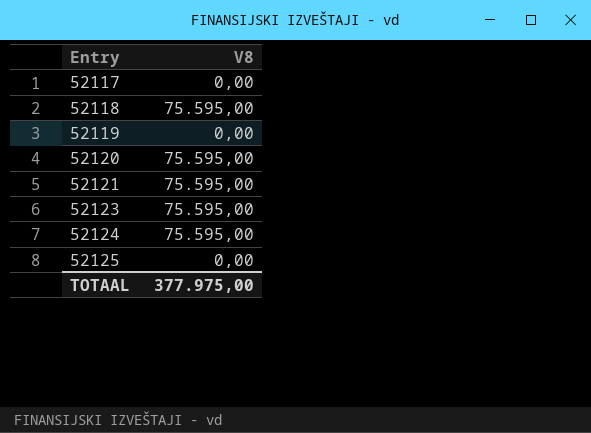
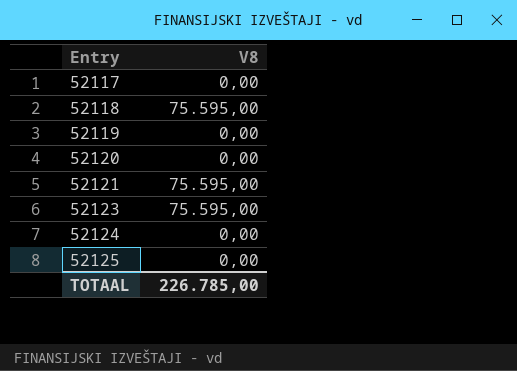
52120 | V8: 75.595,00 -> 0,00
52124 | V8: 75.595,00 -> 0,00
TOTAAL | V8: 377.975,00 -> 226.785,00

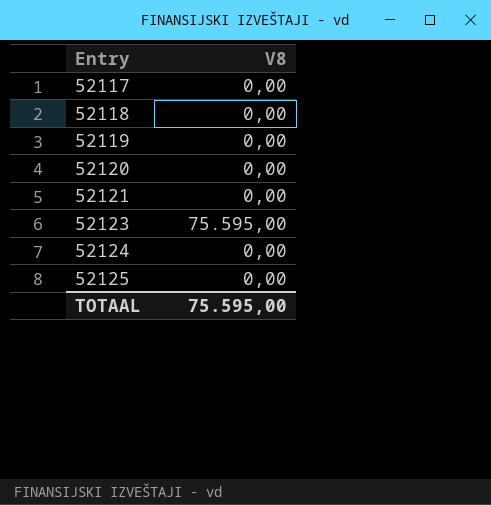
52118 | V8: 75.595,00 -> 0,00
52121 | V8: 75.595,00 -> 0,00
TOTAAL | V8: 226.785,00 -> 75.595,00

